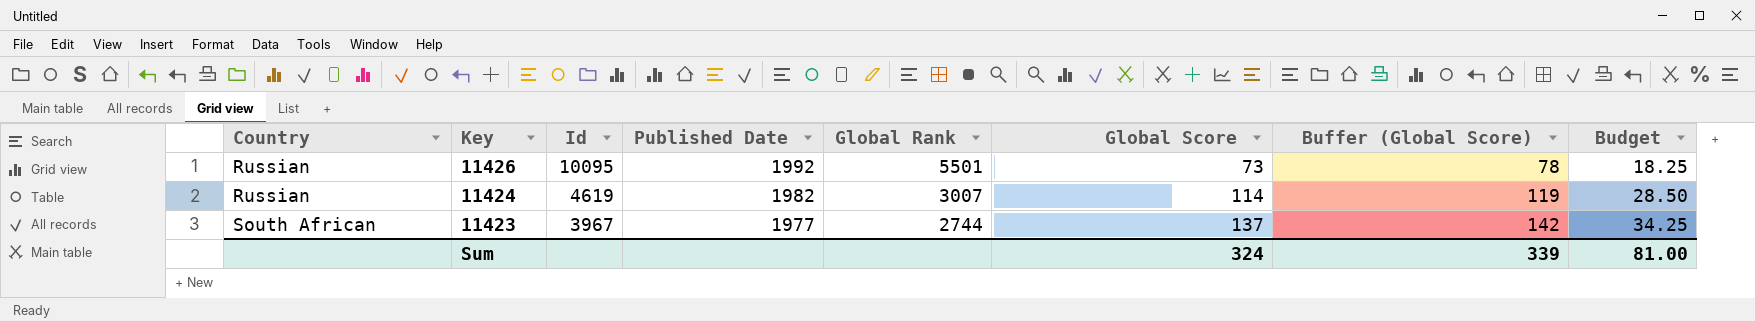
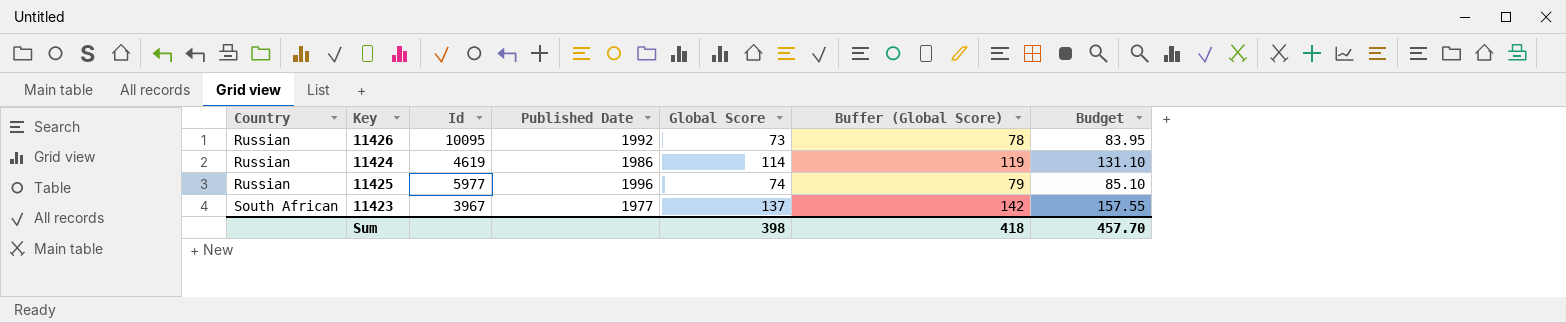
column Global Rank | position: 5 -> none
column Budget | formula: [Global Score] * 0.25 -> [Global Score] * 1.15
11424 | Published Date: 1982 -> 1986
row 11425: none -> Russian | 5977 | 1996 | 74 | 79 | 85.10
Sum | Global Score: 324 -> 398
Sum | Buffer (Global Score): 339 -> 418
Sum | Budget: 81.00 -> 457.70

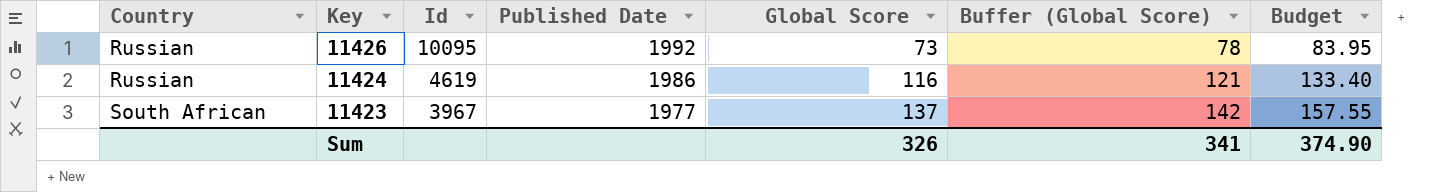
row 11425: Russian | 5977 | 1996 | 74 | 79 | 85.10 -> none
11424 | Global Score: 114 -> 116
11424 | Buffer (Global Score): 119 -> 121
11424 | Budget: 131.10 -> 133.40
Sum | Global Score: 398 -> 326
Sum | Buffer (Global Score): 418 -> 341
Sum | Budget: 457.70 -> 374.90

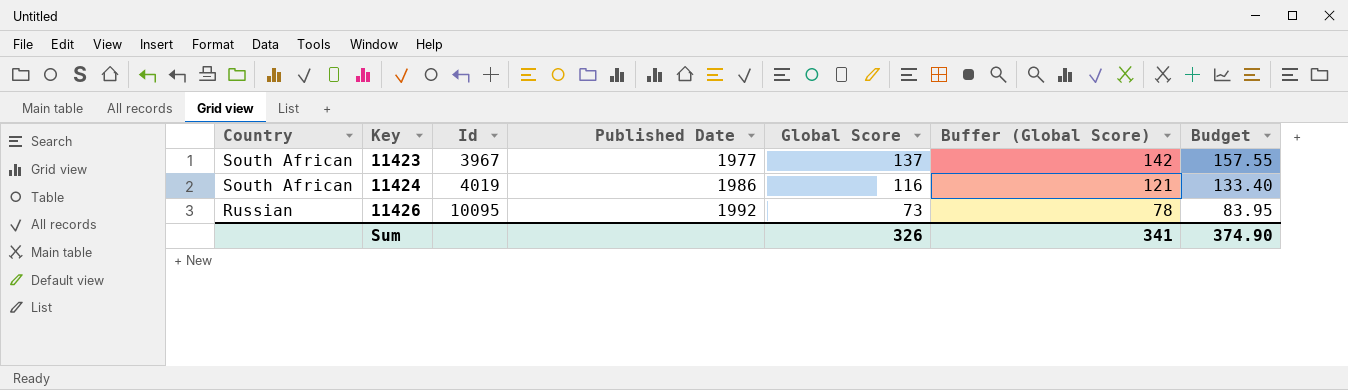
row order: Country ascending -> Country descending
11424 | Country: Russian -> South African
11424 | Id: 4619 -> 4019

